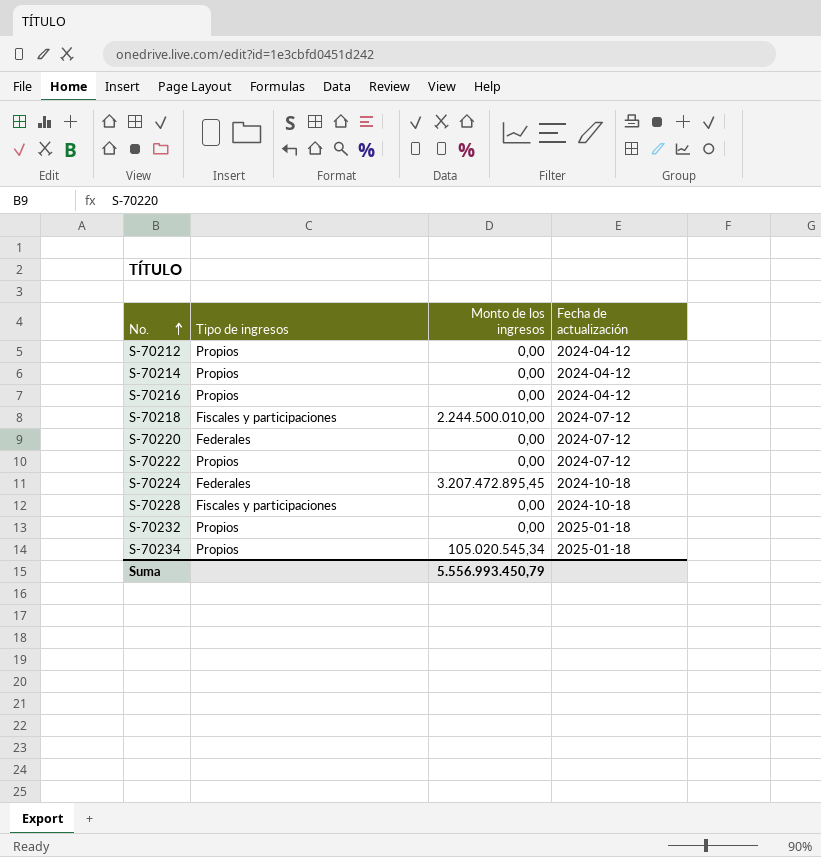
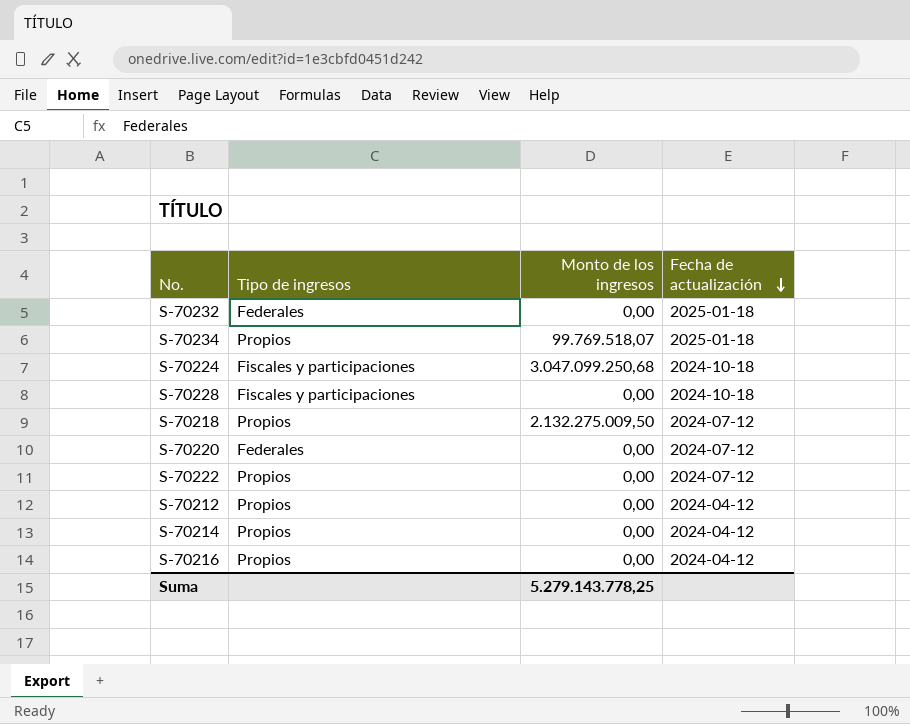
row order: No. ascending -> Fecha de actualización descending
S-70232 | Tipo de ingresos: Propios -> Federales
S-70234 | Monto de los ingresos: 105.020.545,34 -> 99.769.518,07
S-70224 | Tipo de ingresos: Federales -> Fiscales y participaciones
S-70224 | Monto de los ingresos: 3.207.472.895,45 -> 3.047.099.250,68
S-70218 | Tipo de ingresos: Fiscales y participaciones -> Propios
S-70218 | Monto de los ingresos: 2.244.500.010,00 -> 2.132.275.009,50
Suma | Monto de los ingresos: 5.556.993.450,79 -> 5.279.143.778,25

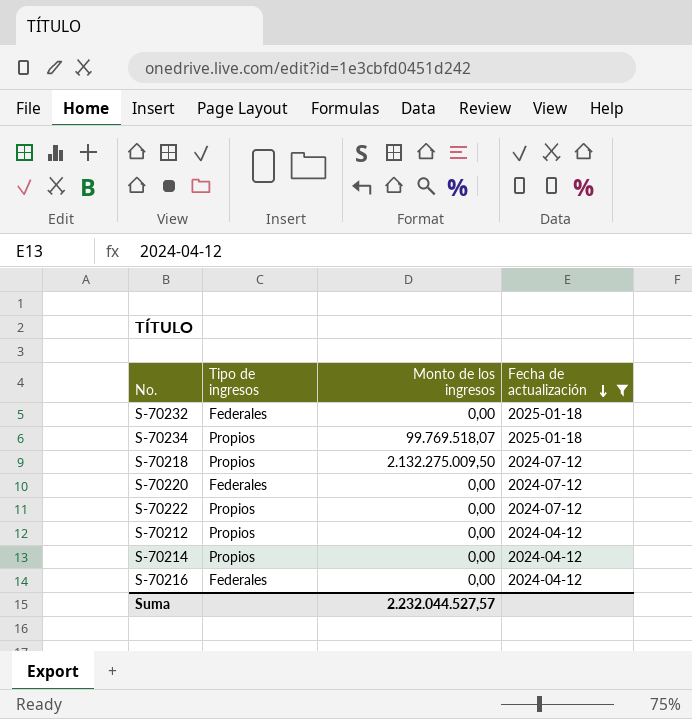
filter: none -> Fecha de actualización != 2024-10-18
S-70216 | Tipo de ingresos: Propios -> Federales
Suma | Monto de los ingresos: 5.279.143.778,25 -> 2.232.044.527,57

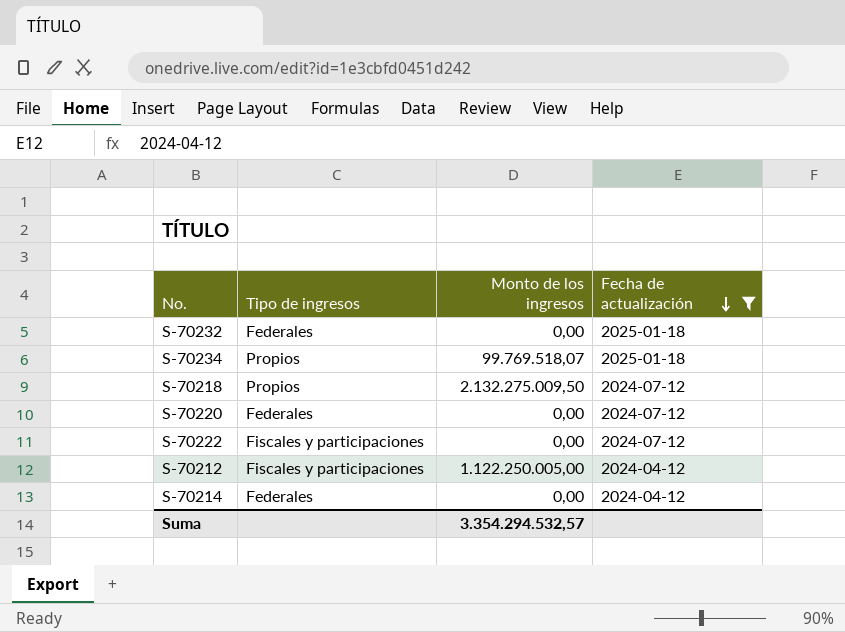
row S-70216: Federales | 0,00 | 2024-04-12 -> none
S-70222 | Tipo de ingresos: Propios -> Fiscales y participaciones
S-70212 | Tipo de ingresos: Propios -> Fiscales y participaciones
S-70212 | Monto de los ingresos: 0,00 -> 1.122.250.005,00
S-70214 | Tipo de ingresos: Propios -> Federales
Suma | Monto de los ingresos: 2.232.044.527,57 -> 3.354.294.532,57

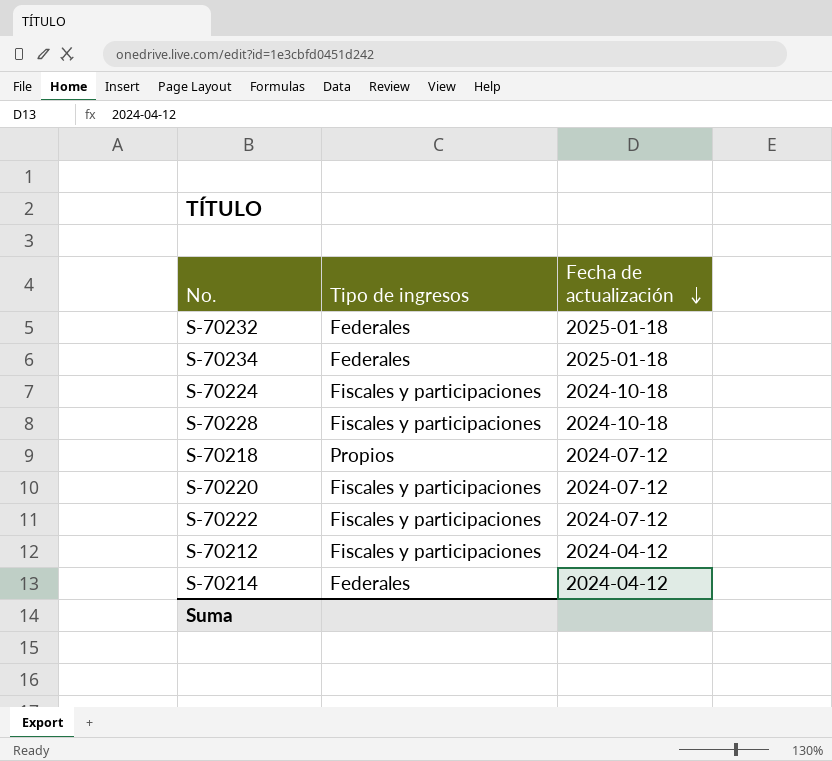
filter: Fecha de actualización != 2024-10-18 -> none
column Monto de los ingresos | position: 3 -> none
S-70234 | Tipo de ingresos: Propios -> Federales
S-70220 | Tipo de ingresos: Federales -> Fiscales y participaciones

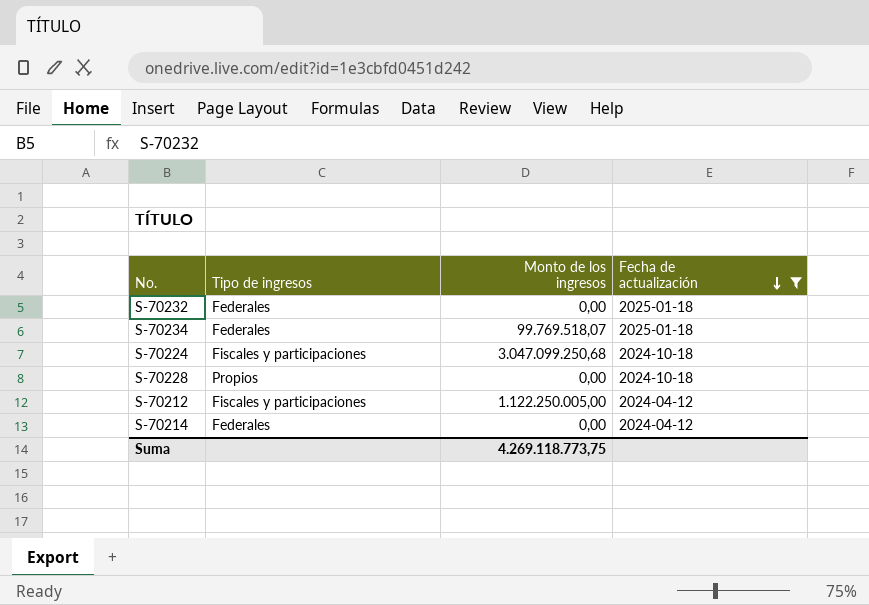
filter: none -> Fecha de actualización != 2024-07-12
column Monto de los ingresos | position: none -> 3
S-70228 | Tipo de ingresos: Fiscales y participaciones -> Propios

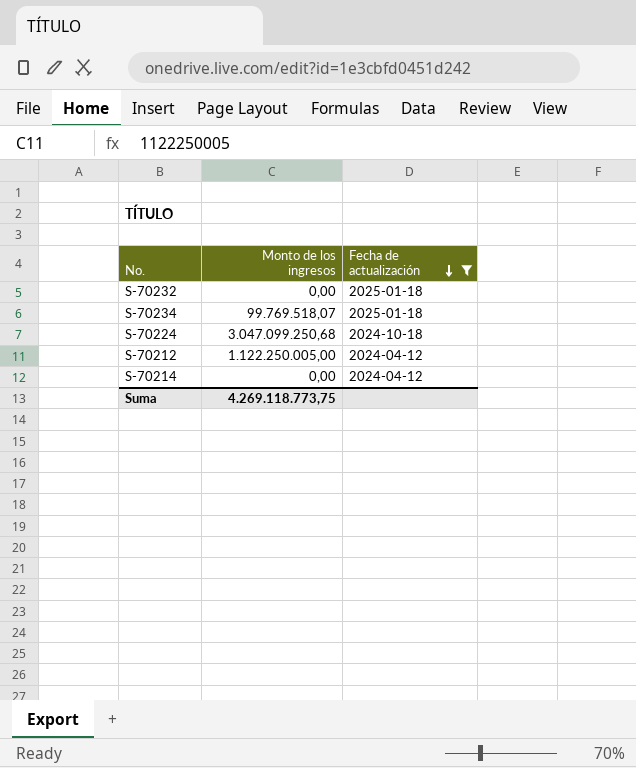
column Tipo de ingresos | position: 2 -> none
row S-70228: Propios | 0,00 | 2024-10-18 -> none

